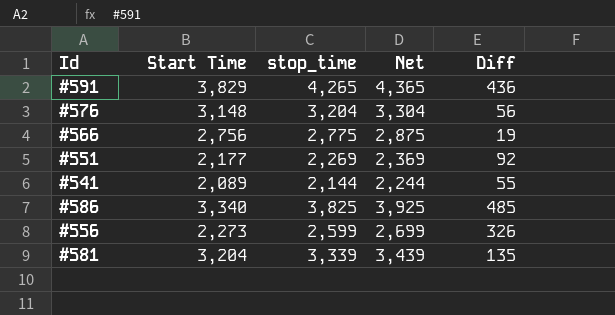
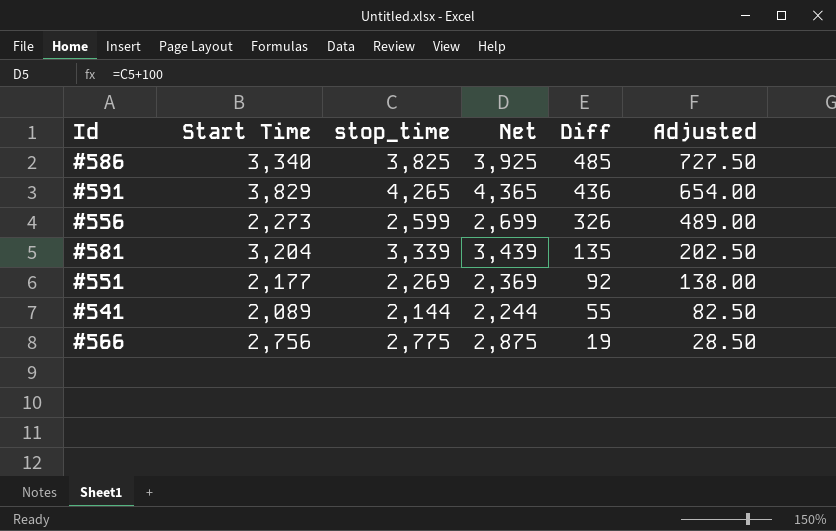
row order: none -> Diff descending
column Adjusted | formula: none -> [Diff] * 1.5
row #576: 3,148 | 3,204 | 3,304 | 56 -> none

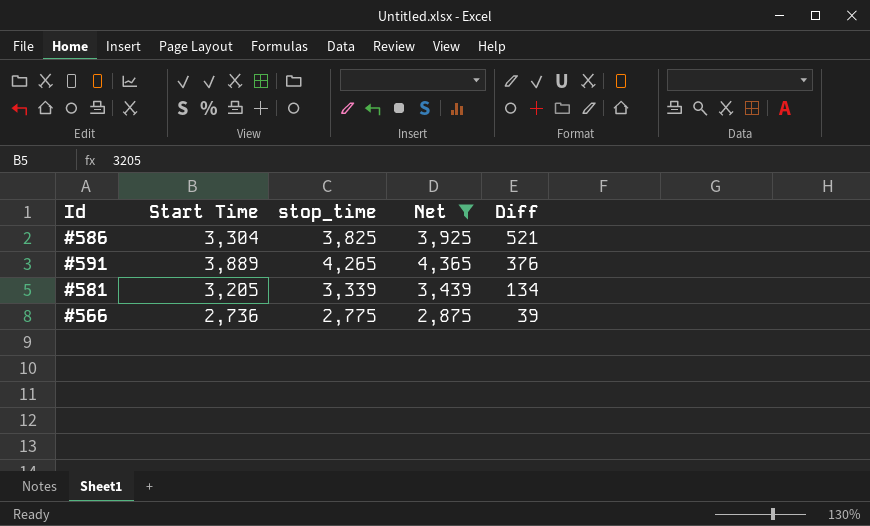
filter: none -> Net >= 2,875
column Adjusted | formula: [Diff] * 1.5 -> none
#586 | Start Time: 3,340 -> 3,304
#586 | Diff: 485 -> 521
#591 | Start Time: 3,829 -> 3,889
#591 | Diff: 436 -> 376
#581 | Start Time: 3,204 -> 3,205
#581 | Diff: 135 -> 134
#566 | Start Time: 2,756 -> 2,736
#566 | Diff: 19 -> 39

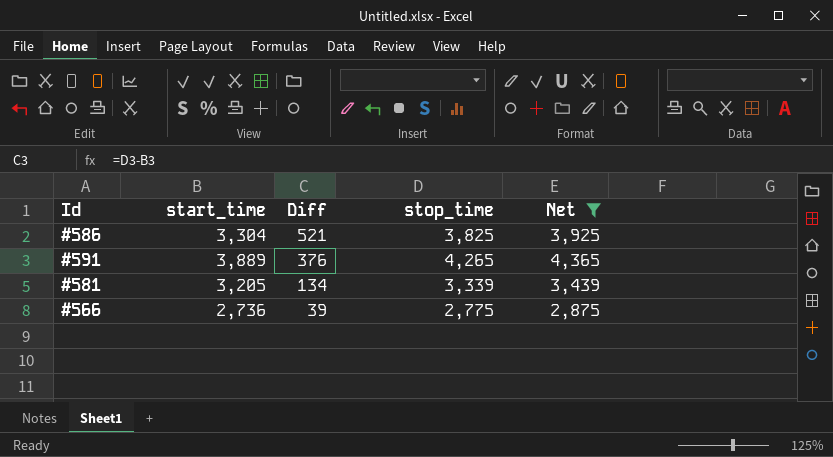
column name: Start Time -> start_time
column Diff | position: 5 -> 3

